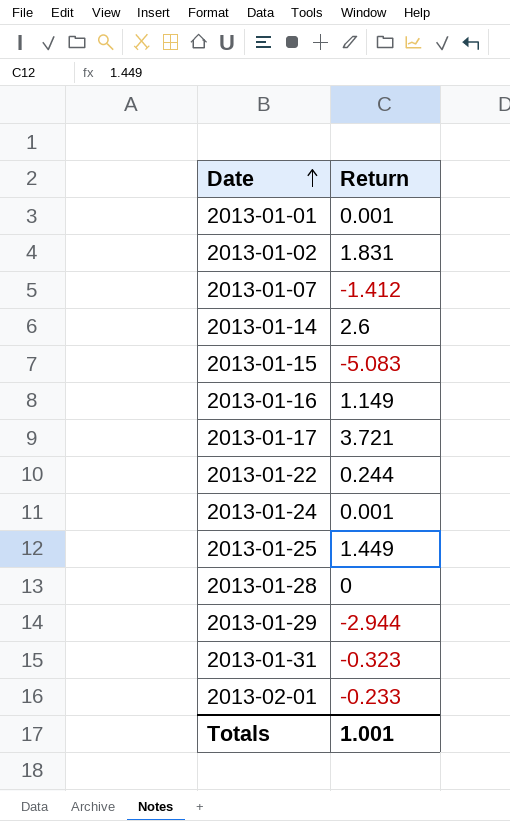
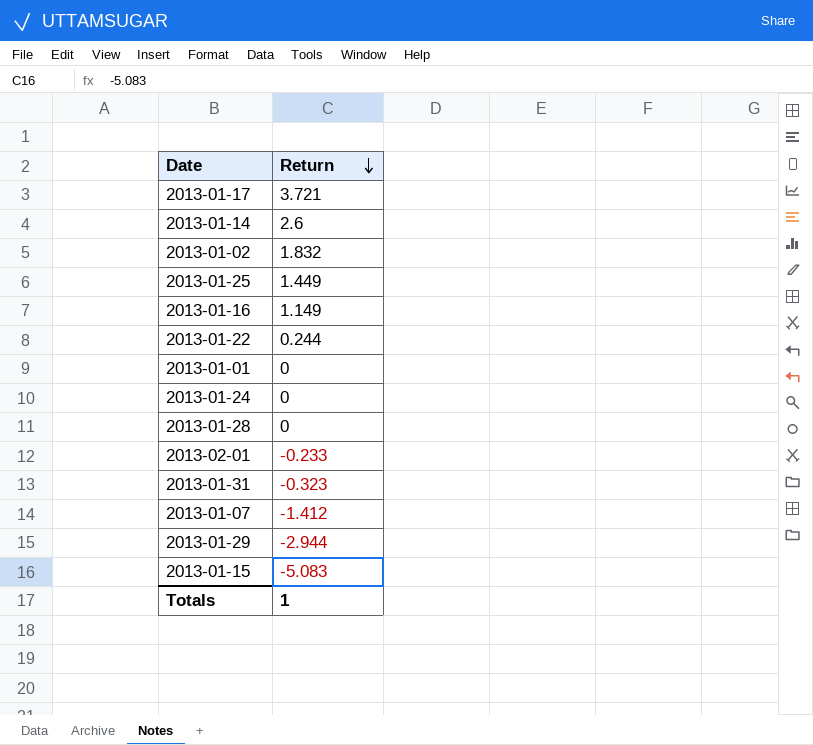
row order: Date ascending -> Return descending
2013-01-02 | Return: 1.831 -> 1.832
2013-01-01 | Return: 0.001 -> 0
2013-01-24 | Return: 0.001 -> 0
Totals | Return: 1.001 -> 1

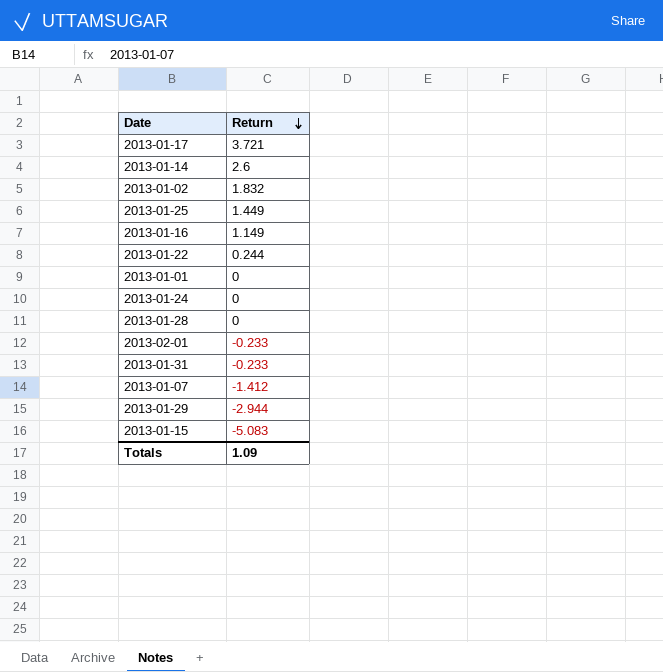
2013-01-31 | Return: -0.323 -> -0.233
Totals | Return: 1 -> 1.09

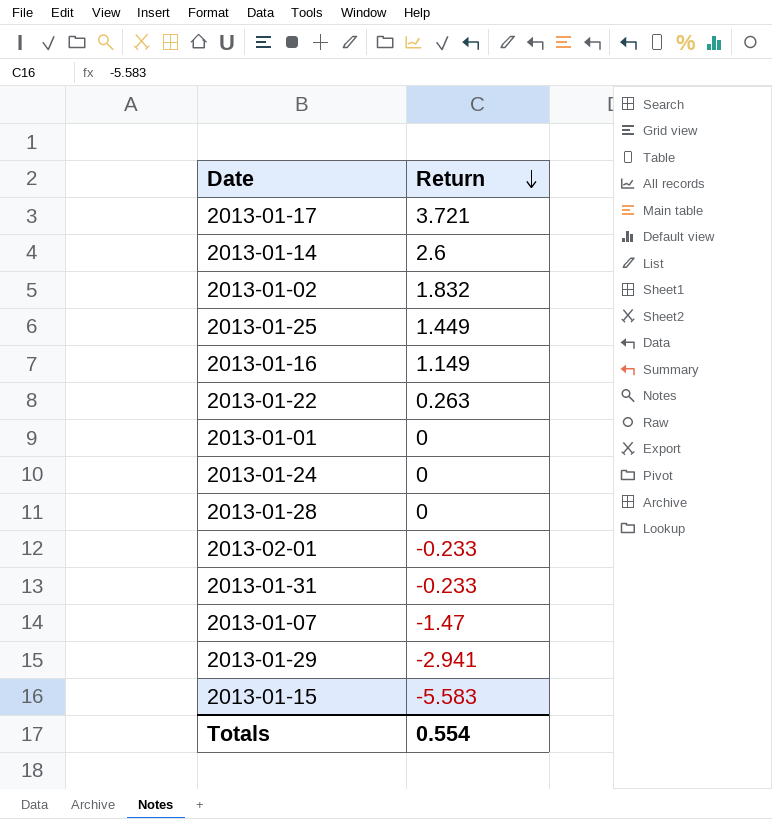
2013-01-22 | Return: 0.244 -> 0.263
2013-01-07 | Return: -1.412 -> -1.47
2013-01-29 | Return: -2.944 -> -2.941
2013-01-15 | Return: -5.083 -> -5.583
Totals | Return: 1.09 -> 0.554

